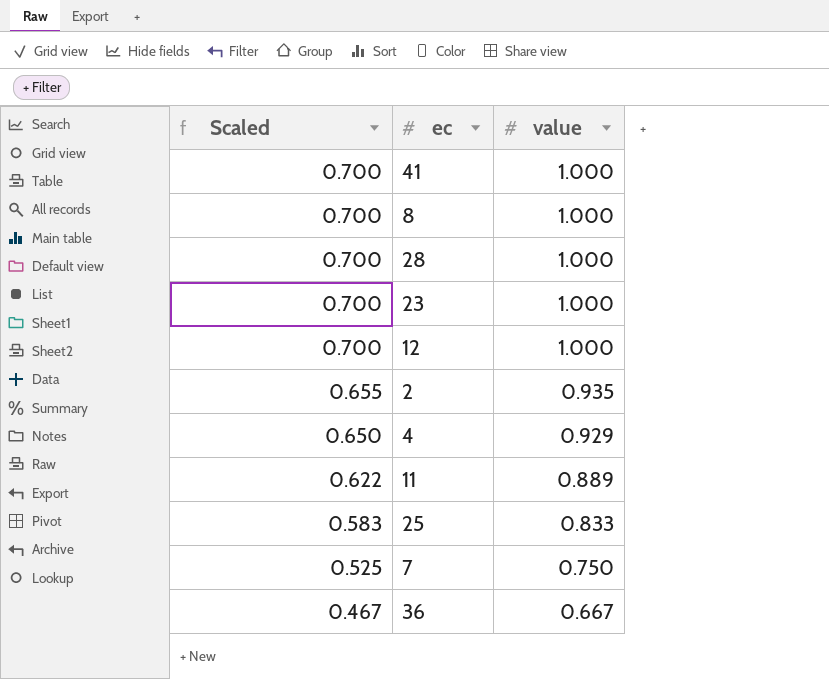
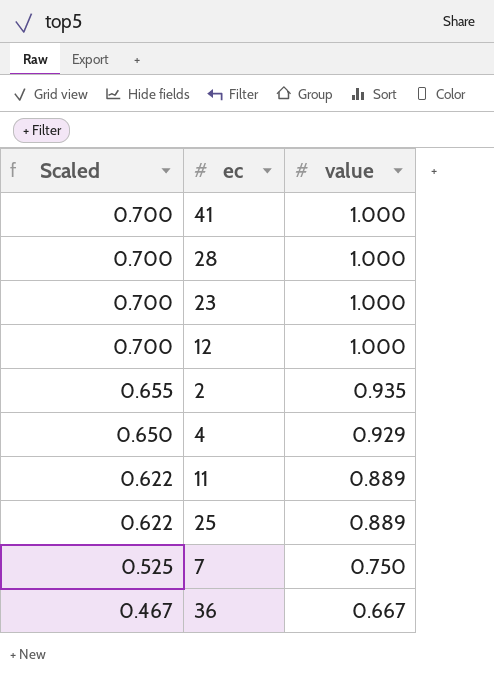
row 8: 0.700 | 1.000 -> none
25 | Scaled: 0.583 -> 0.622
25 | value: 0.833 -> 0.889

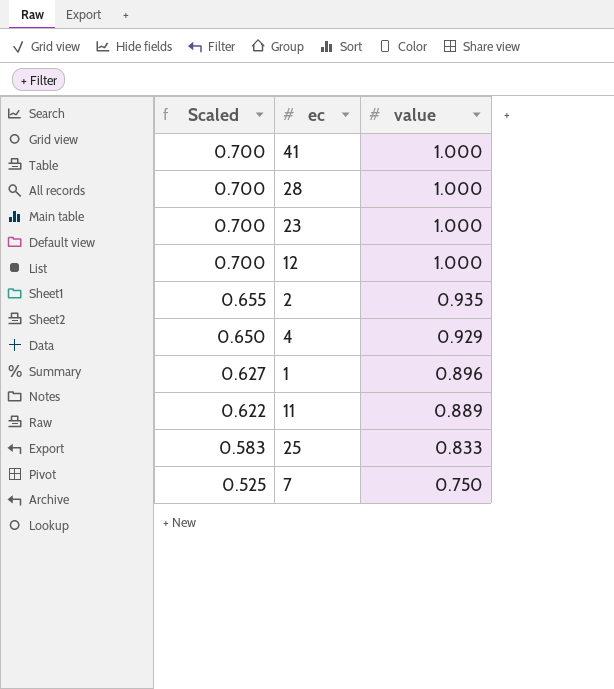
row 36: 0.467 | 0.667 -> none
row 1: none -> 0.627 | 0.896
25 | Scaled: 0.622 -> 0.583
25 | value: 0.889 -> 0.833

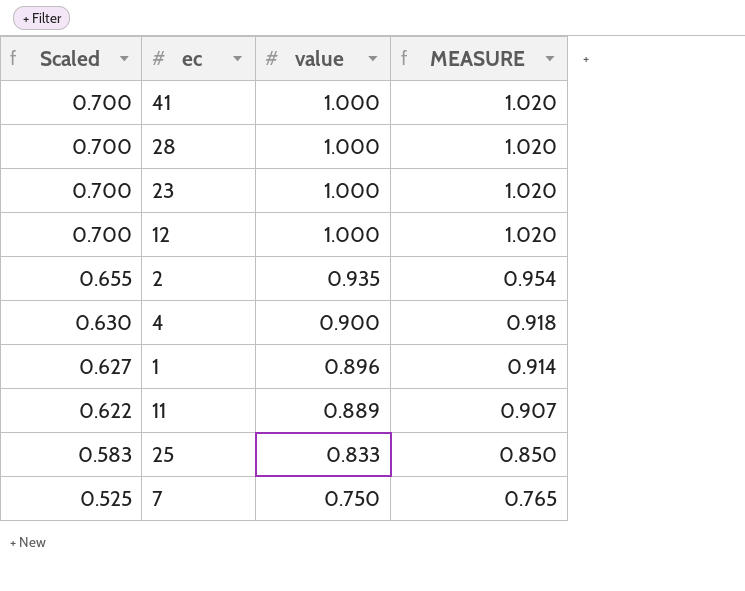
column MEASURE | formula: none -> [value] * 1.02
4 | Scaled: 0.650 -> 0.630
4 | value: 0.929 -> 0.900

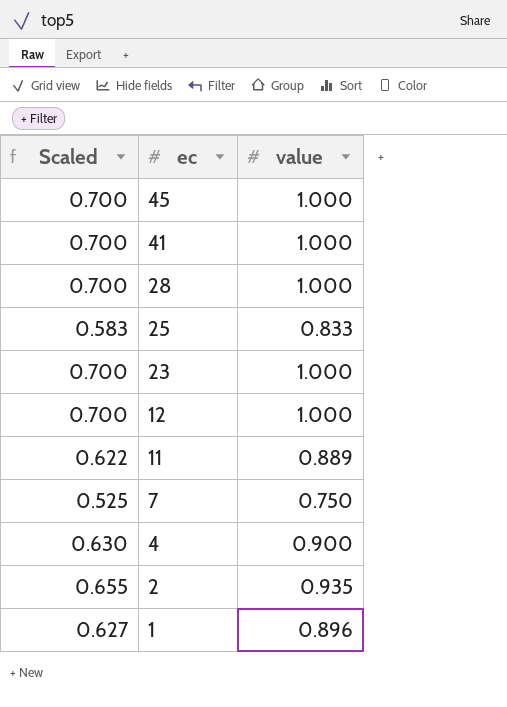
row order: Scaled descending -> ec descending
column MEASURE | formula: [value] * 1.02 -> none
row 45: none -> 0.700 | 1.000

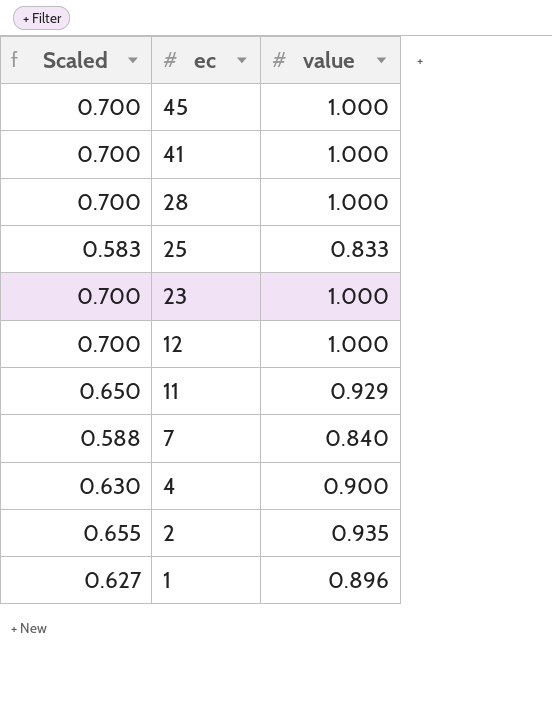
11 | Scaled: 0.622 -> 0.650
11 | value: 0.889 -> 0.929
7 | Scaled: 0.525 -> 0.588
7 | value: 0.750 -> 0.840

